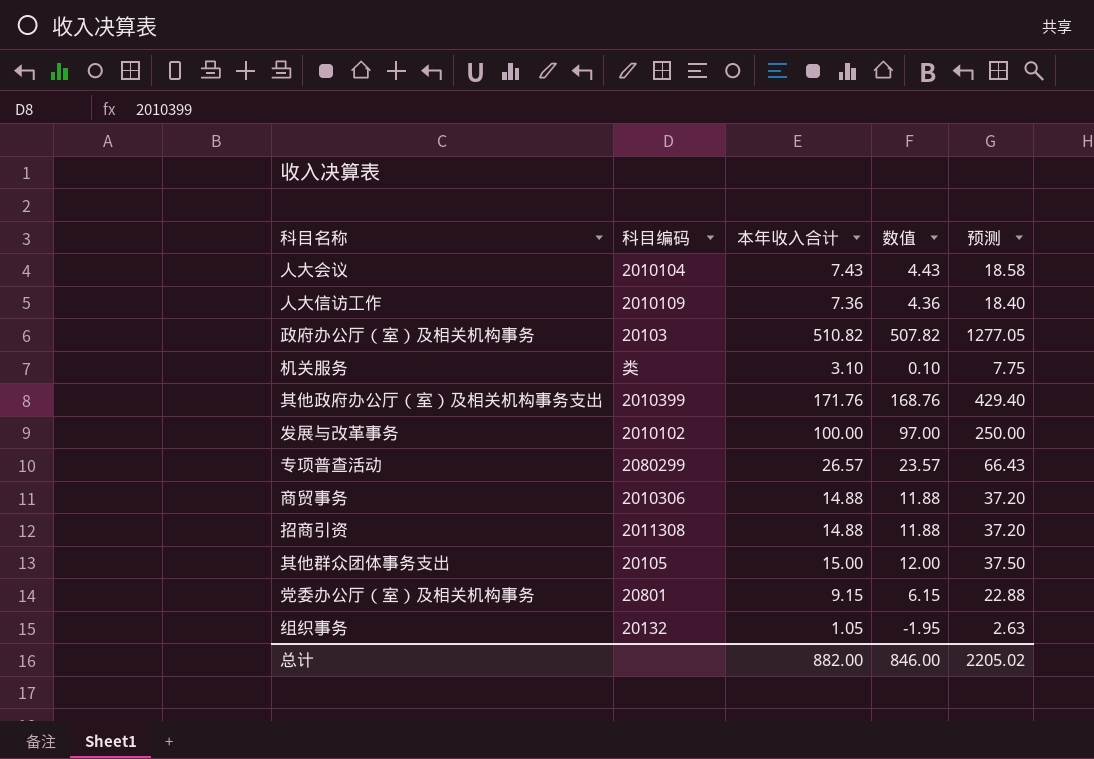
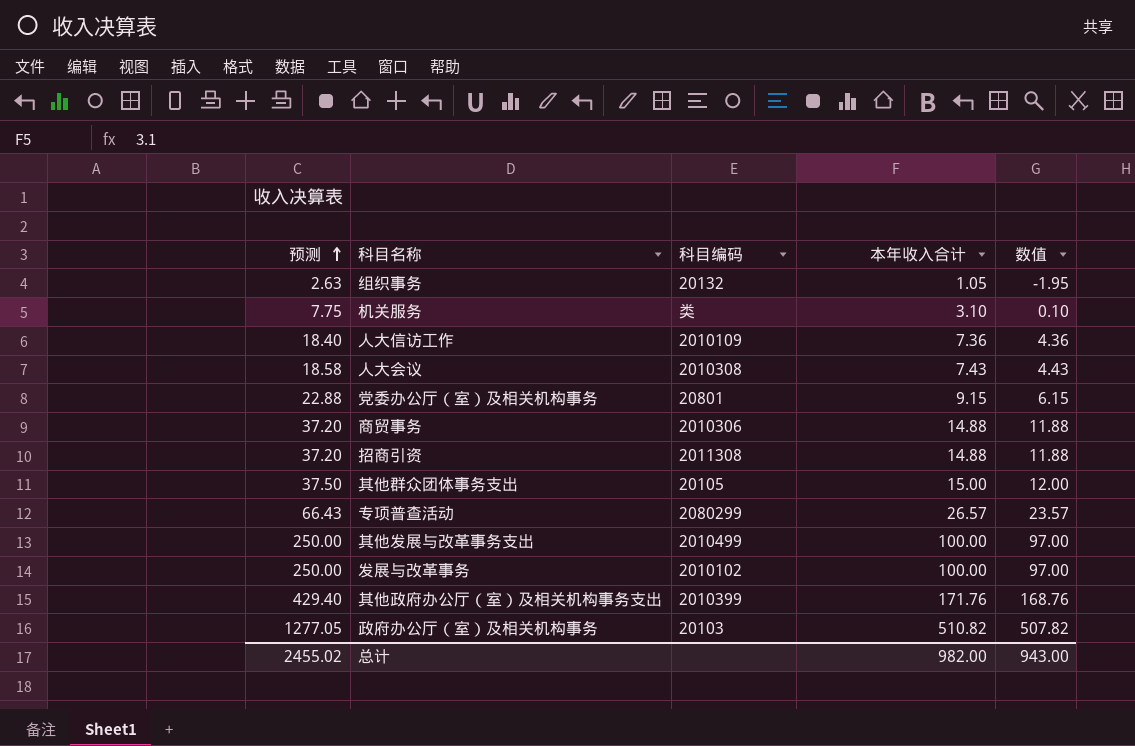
row order: none -> 预测 ascending
column 预测 | position: 5 -> 1
人大会议 | 科目编码: 2010104 -> 2010308
row 其他发展与改革事务支出: none -> 250.00 | 2010499 | 100.00 | 97.00
总计 | 预测: 2205.02 -> 2455.02
总计 | 本年收入合计: 882.00 -> 982.00
总计 | 数值: 846.00 -> 943.00

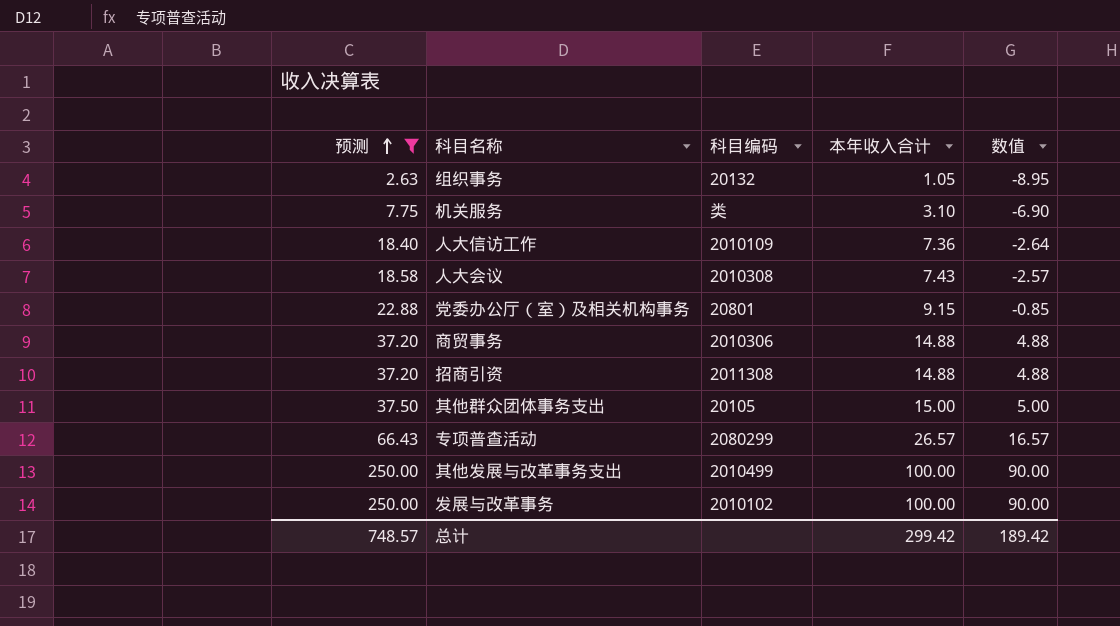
filter: none -> 预测 <= 250.00
column 数值 | formula: [本年收入合计] - 3 -> [本年收入合计] - 10
总计 | 预测: 2455.02 -> 748.57
总计 | 本年收入合计: 982.00 -> 299.42
总计 | 数值: 943.00 -> 189.42

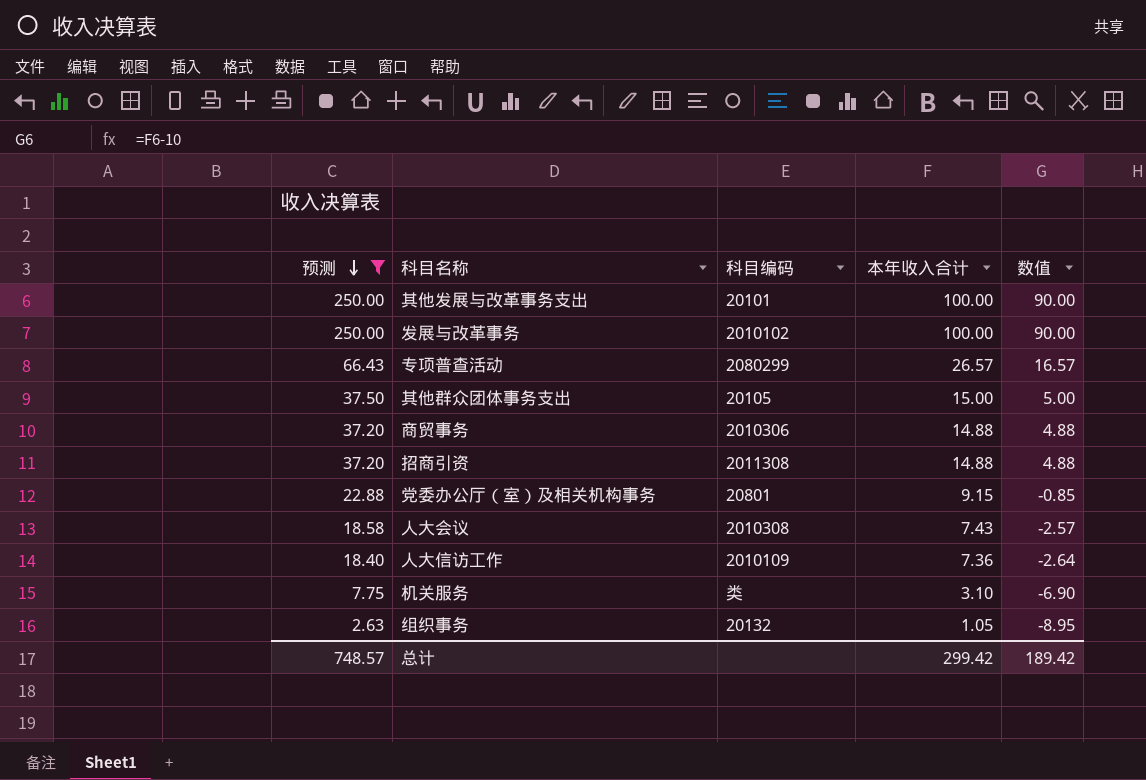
row order: 预测 ascending -> 预测 descending
其他发展与改革事务支出 | 科目编码: 2010499 -> 20101

